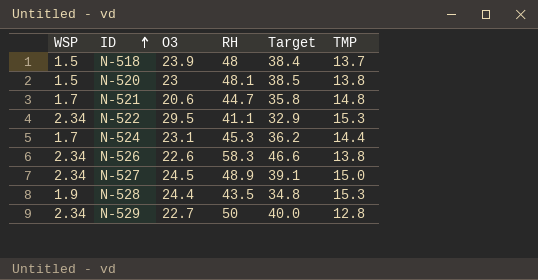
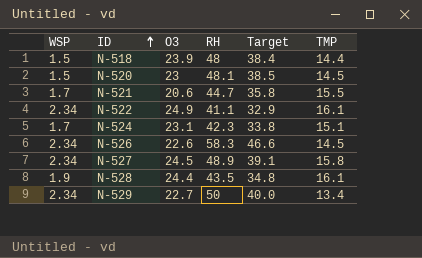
N-518 | TMP: 13.7 -> 14.4
N-520 | TMP: 13.8 -> 14.5
N-521 | TMP: 14.8 -> 15.5
N-522 | O3: 29.5 -> 24.9
N-522 | TMP: 15.3 -> 16.1
N-524 | RH: 45.3 -> 42.3
N-524 | Target: 36.2 -> 33.8
N-524 | TMP: 14.4 -> 15.1
N-526 | TMP: 13.8 -> 14.5
N-527 | TMP: 15.0 -> 15.8
N-528 | TMP: 15.3 -> 16.1
N-529 | TMP: 12.8 -> 13.4

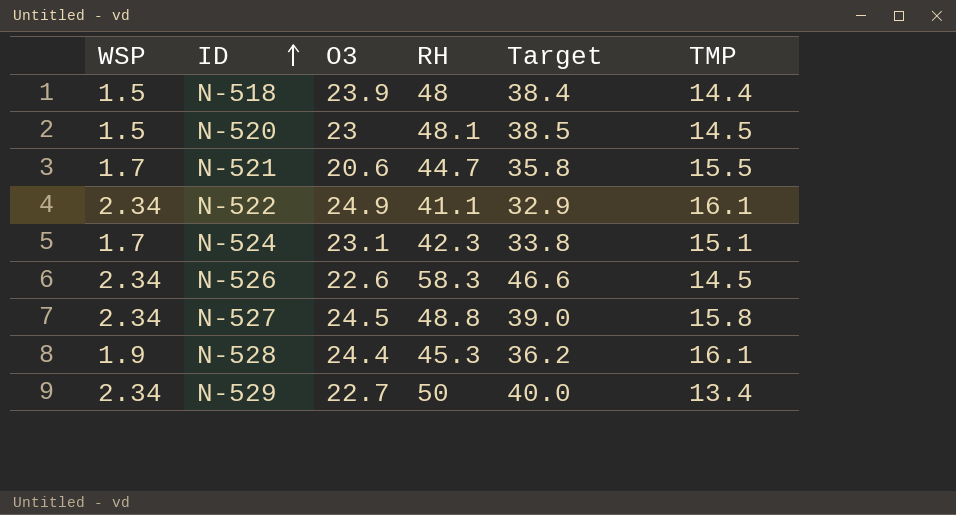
N-527 | RH: 48.9 -> 48.8
N-527 | Target: 39.1 -> 39.0
N-528 | RH: 43.5 -> 45.3
N-528 | Target: 34.8 -> 36.2

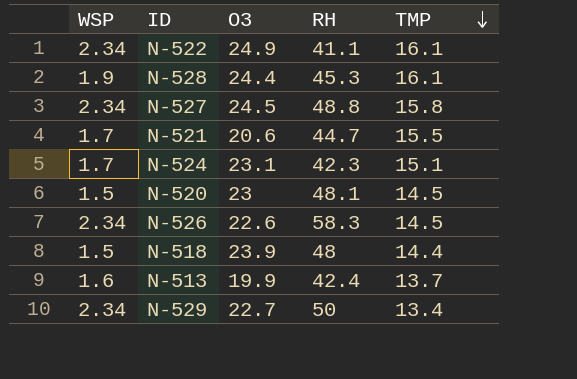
row order: ID ascending -> TMP descending
column Target | formula: [RH] * 0.8 -> none
row N-513: none -> 1.6 | 19.9 | 42.4 | 13.7

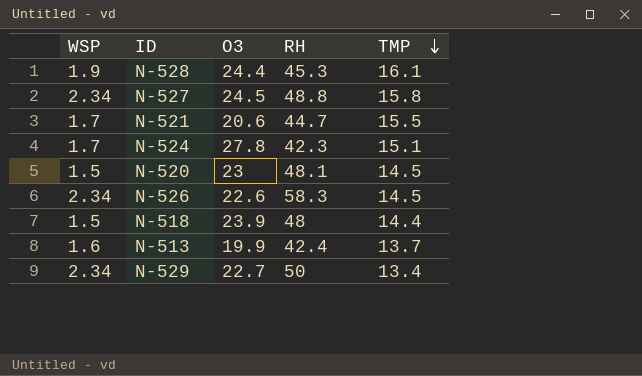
row N-522: 2.34 | 24.9 | 41.1 | 16.1 -> none
N-524 | O3: 23.1 -> 27.8

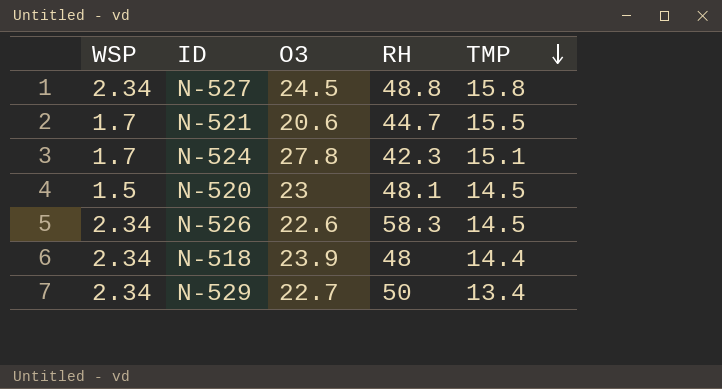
row N-528: 1.9 | 24.4 | 45.3 | 16.1 -> none
row N-513: 1.6 | 19.9 | 42.4 | 13.7 -> none
N-518 | WSP: 1.5 -> 2.34

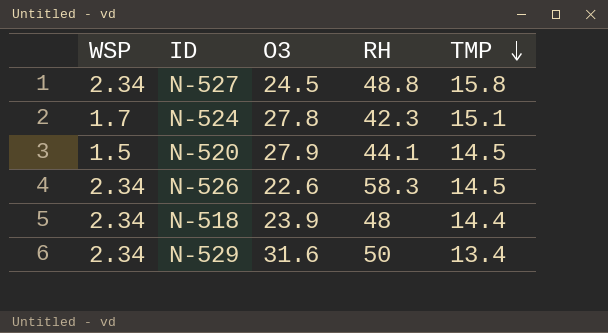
row N-521: 1.7 | 20.6 | 44.7 | 15.5 -> none
N-520 | O3: 23 -> 27.9
N-520 | RH: 48.1 -> 44.1
N-529 | O3: 22.7 -> 31.6

